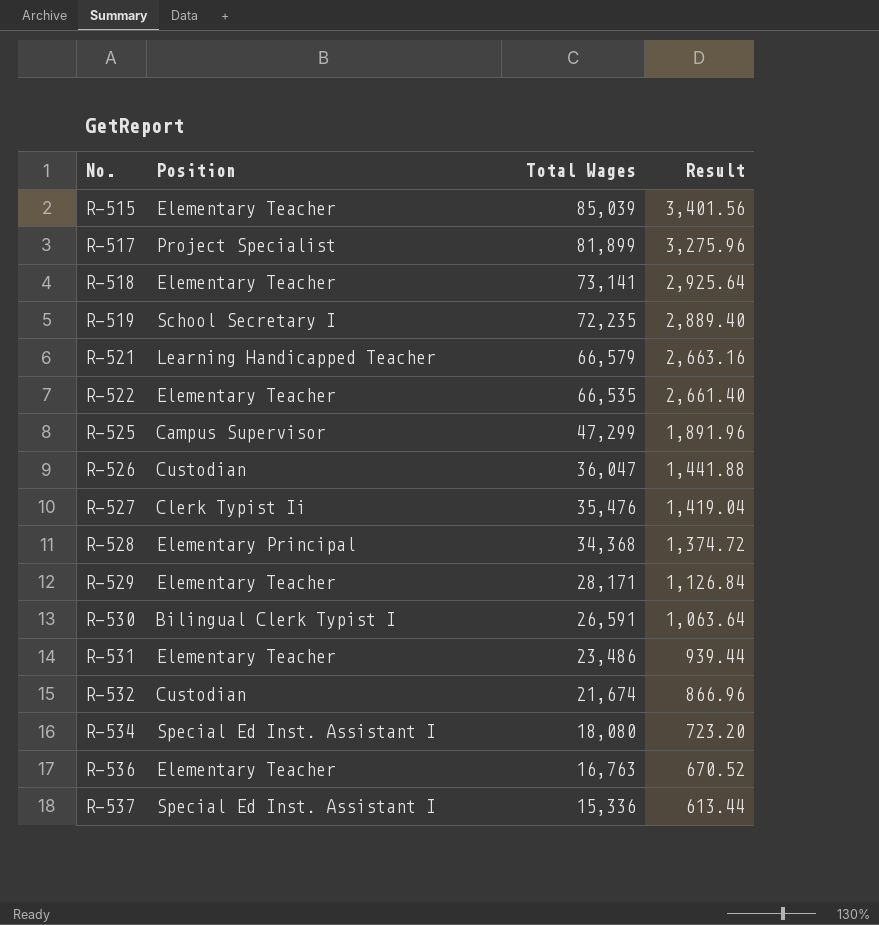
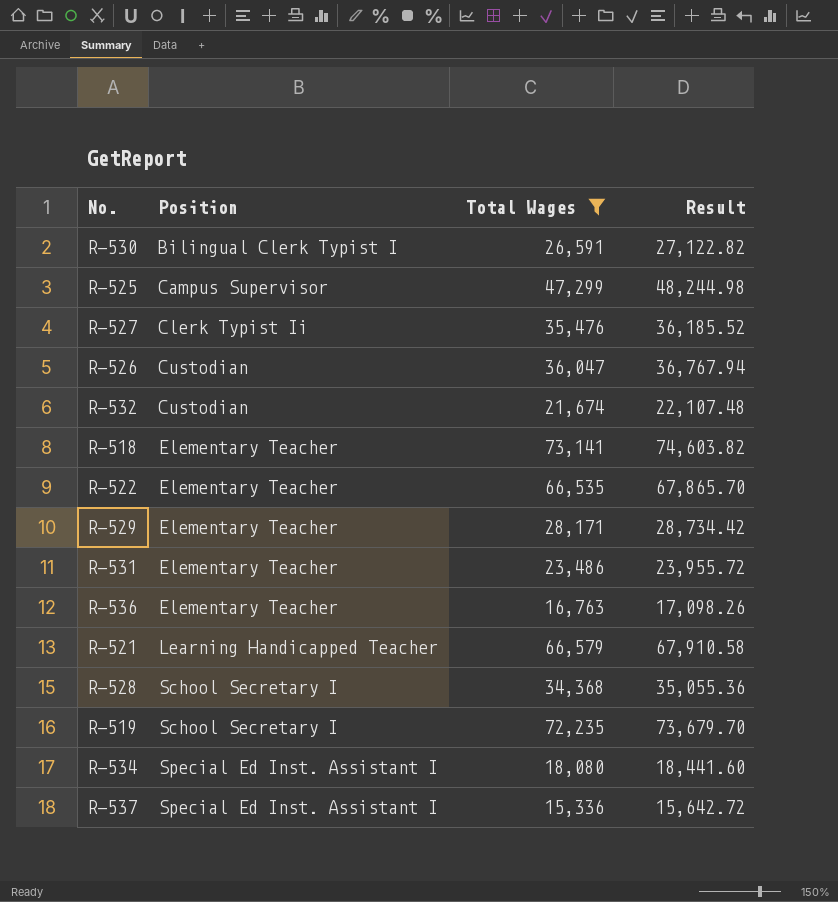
filter: none -> Total Wages <= 73,141
row order: No. ascending -> Position ascending
column Result | formula: [Total Wages] * 0.04 -> [Total Wages] * 1.02
R-528 | Position: Elementary Principal -> School Secretary I

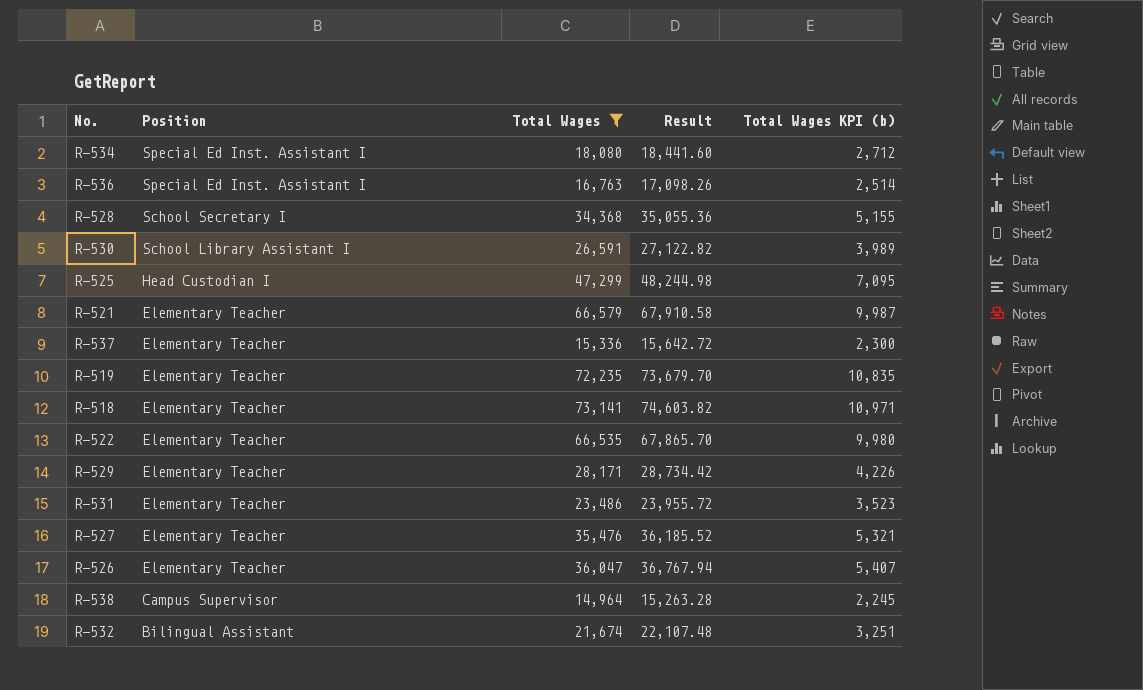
row order: Position ascending -> Position descending
column Total Wages KPI (b) | formula: none -> [Total Wages] * 0.15
R-536 | Position: Elementary Teacher -> Special Ed Inst. Assistant I
R-530 | Position: Bilingual Clerk Typist I -> School Library Assistant I
R-525 | Position: Campus Supervisor -> Head Custodian I
R-521 | Position: Learning Handicapped Teacher -> Elementary Teacher
R-537 | Position: Special Ed Inst. Assistant I -> Elementary Teacher
R-519 | Position: School Secretary I -> Elementary Teacher
R-527 | Position: Clerk Typist Ii -> Elementary Teacher
R-526 | Position: Custodian -> Elementary Teacher
row R-538: none -> Campus Supervisor | 14,964 | 15,263.28 | 2,245
R-532 | Position: Custodian -> Bilingual Assistant

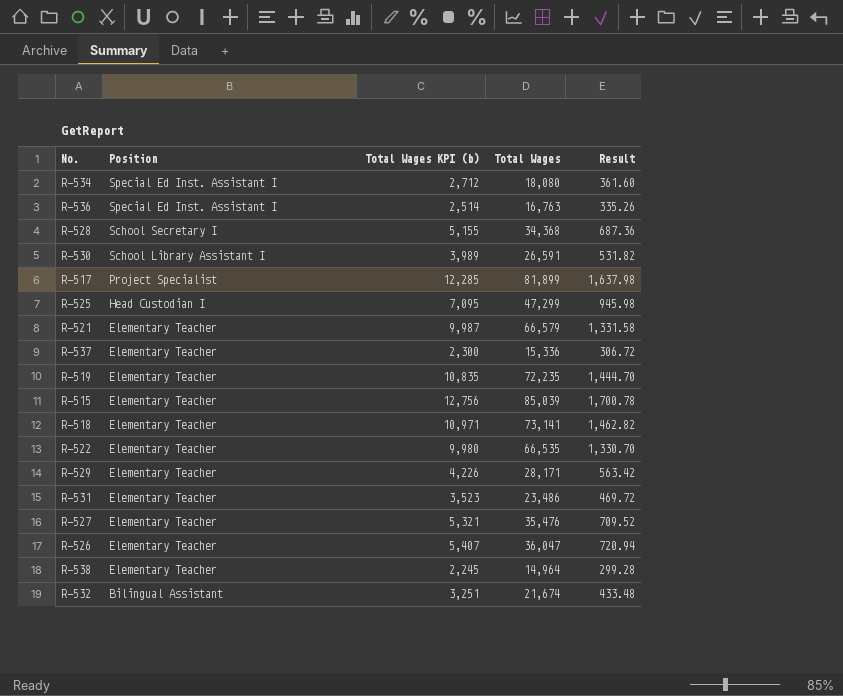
filter: Total Wages <= 73,141 -> none
column Total Wages KPI (b) | position: 5 -> 3
column Result | formula: [Total Wages] * 1.02 -> [Total Wages] * 0.02
R-538 | Position: Campus Supervisor -> Elementary Teacher

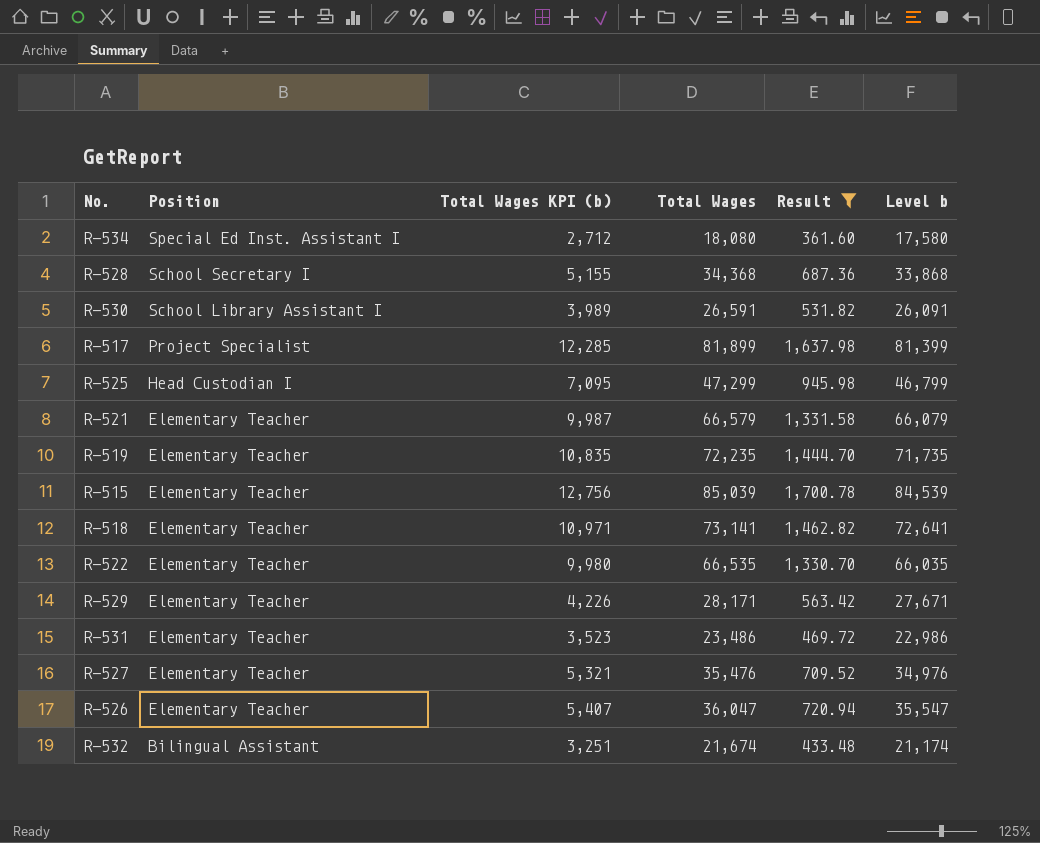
filter: none -> Result >= 361.60
column Level b | formula: none -> [Total Wages] - 500

